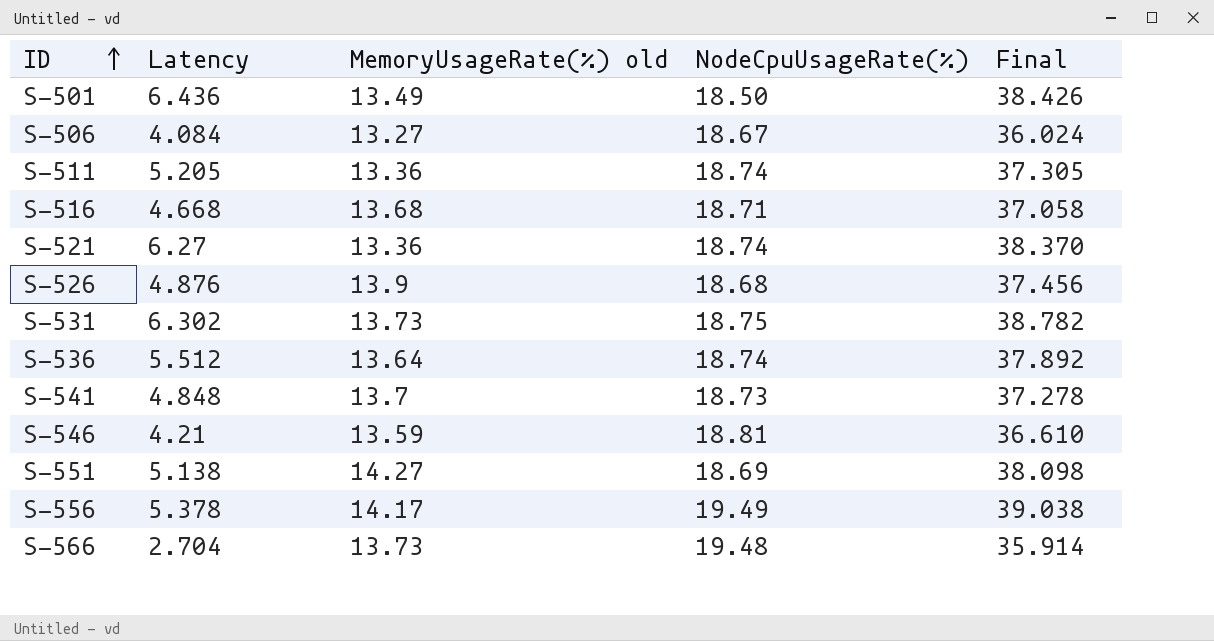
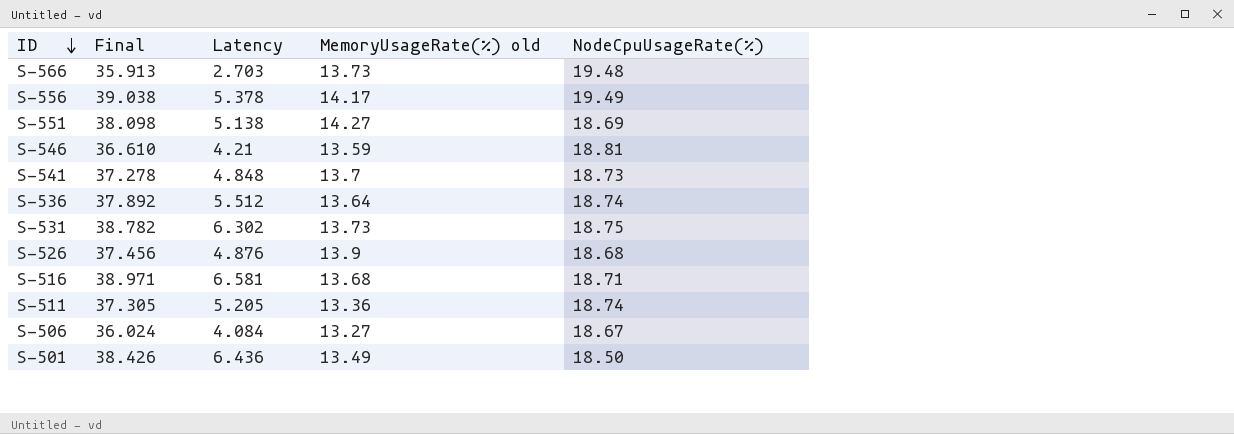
row order: ID ascending -> ID descending
column Final | position: 5 -> 2
row S-521: 6.27 | 13.36 | 18.74 | 38.370 -> none
S-566 | Final: 35.914 -> 35.913
S-566 | Latency: 2.704 -> 2.703
S-516 | Final: 37.058 -> 38.971
S-516 | Latency: 4.668 -> 6.581

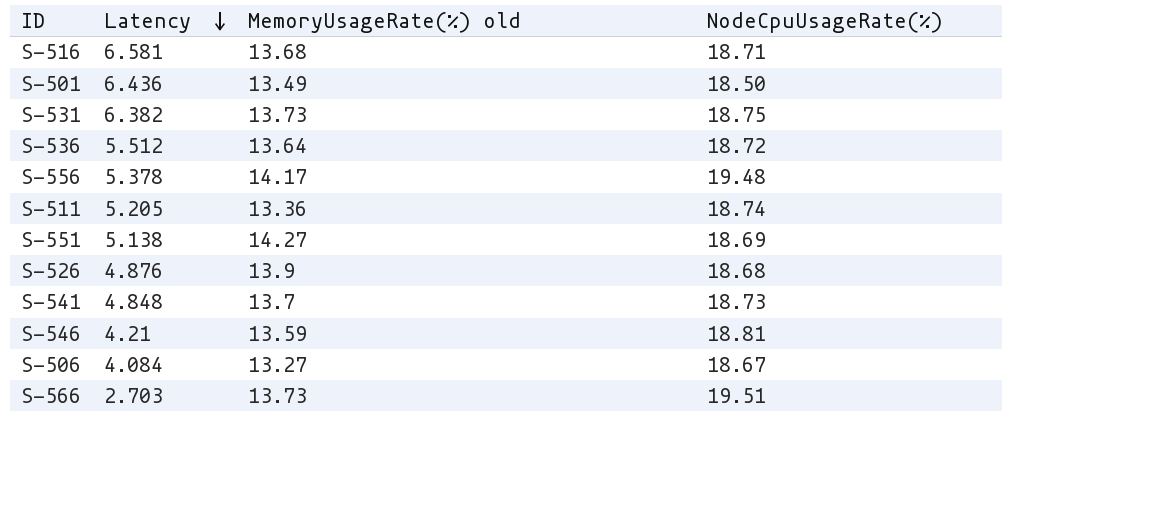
row order: ID descending -> Latency descending
column Final | formula: [Latency] + [MemoryUsageRate(%) old] + [NodeCpuUsageRate(%)] -> none
S-531 | Latency: 6.302 -> 6.382
S-536 | NodeCpuUsageRate(%): 18.74 -> 18.72
S-556 | NodeCpuUsageRate(%): 19.49 -> 19.48
S-566 | NodeCpuUsageRate(%): 19.48 -> 19.51

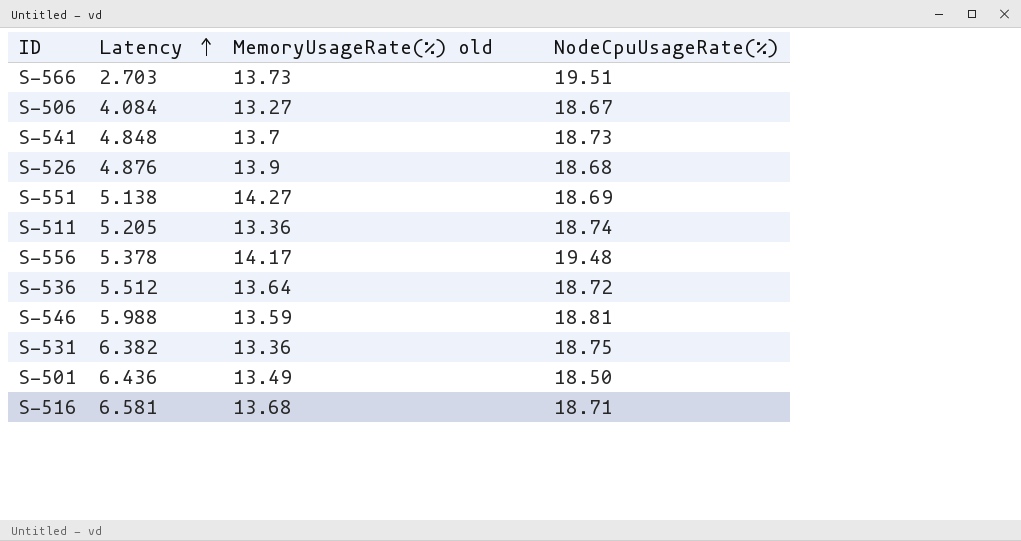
row order: Latency descending -> Latency ascending
S-546 | Latency: 4.21 -> 5.988
S-531 | MemoryUsageRate(%) old: 13.73 -> 13.36

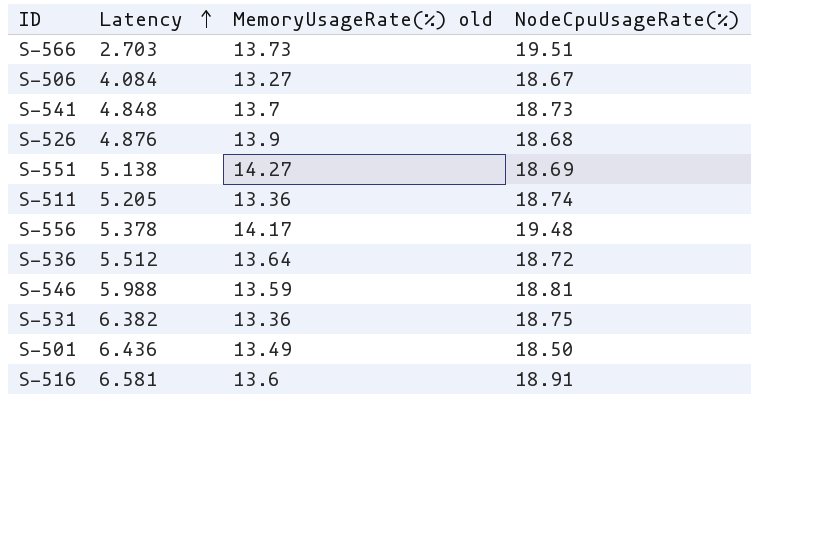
S-516 | MemoryUsageRate(%) old: 13.68 -> 13.6
S-516 | NodeCpuUsageRate(%): 18.71 -> 18.91

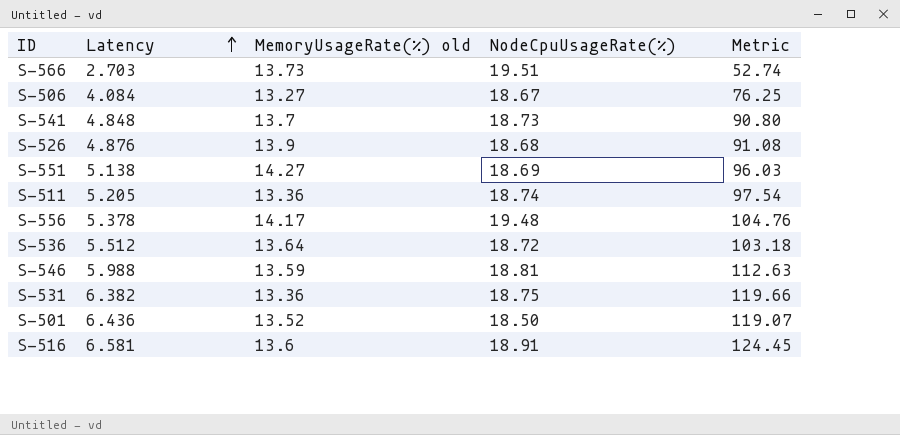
column Metric | formula: none -> [Latency] * [NodeCpuUsageRate(%)]
S-501 | MemoryUsageRate(%) old: 13.49 -> 13.52

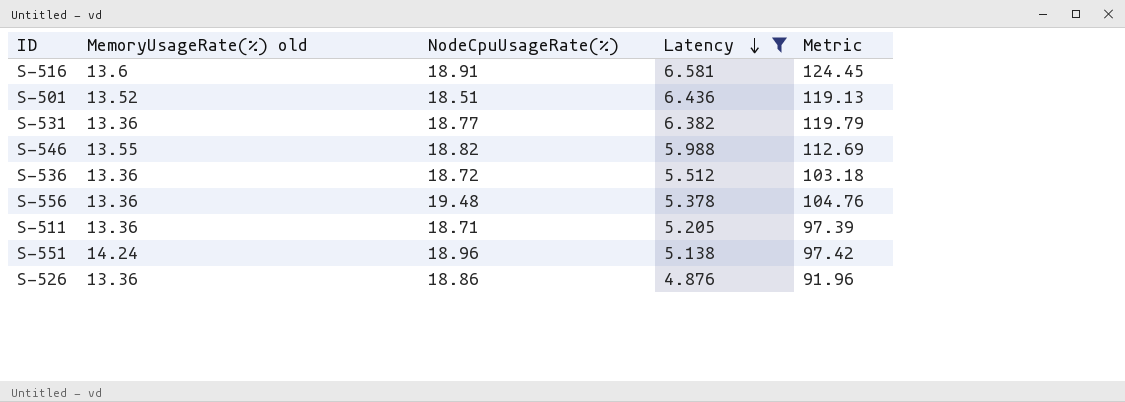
filter: none -> Latency >= 4.876
row order: Latency ascending -> Latency descending
column Latency | position: 2 -> 4
S-501 | NodeCpuUsageRate(%): 18.50 -> 18.51
S-501 | Metric: 119.07 -> 119.13
S-531 | NodeCpuUsageRate(%): 18.75 -> 18.77
S-531 | Metric: 119.66 -> 119.79
S-546 | MemoryUsageRate(%) old: 13.59 -> 13.55
S-546 | NodeCpuUsageRate(%): 18.81 -> 18.82
S-546 | Metric: 112.63 -> 112.69
S-536 | MemoryUsageRate(%) old: 13.64 -> 13.36
S-556 | MemoryUsageRate(%) old: 14.17 -> 13.36
S-511 | NodeCpuUsageRate(%): 18.74 -> 18.71
S-511 | Metric: 97.54 -> 97.39
S-551 | MemoryUsageRate(%) old: 14.27 -> 14.24
S-551 | NodeCpuUsageRate(%): 18.69 -> 18.96
S-551 | Metric: 96.03 -> 97.42
S-526 | MemoryUsageRate(%) old: 13.9 -> 13.36
S-526 | NodeCpuUsageRate(%): 18.68 -> 18.86
S-526 | Metric: 91.08 -> 91.96

